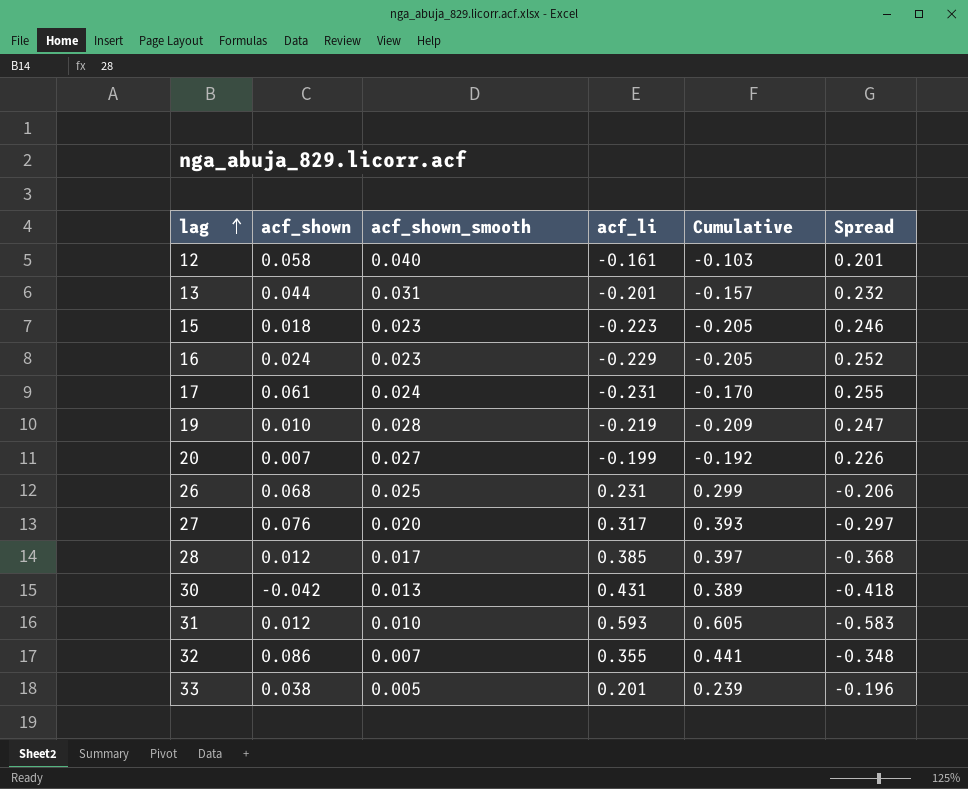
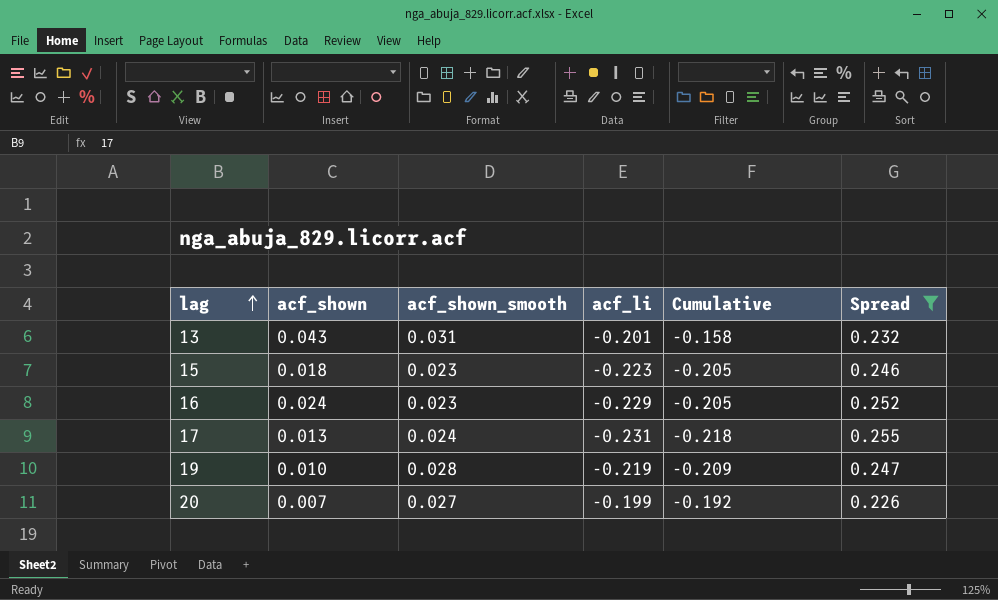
filter: none -> Spread >= 0.226
13 | acf_shown: 0.044 -> 0.043
13 | Cumulative: -0.157 -> -0.158
17 | acf_shown: 0.061 -> 0.013
17 | Cumulative: -0.170 -> -0.218

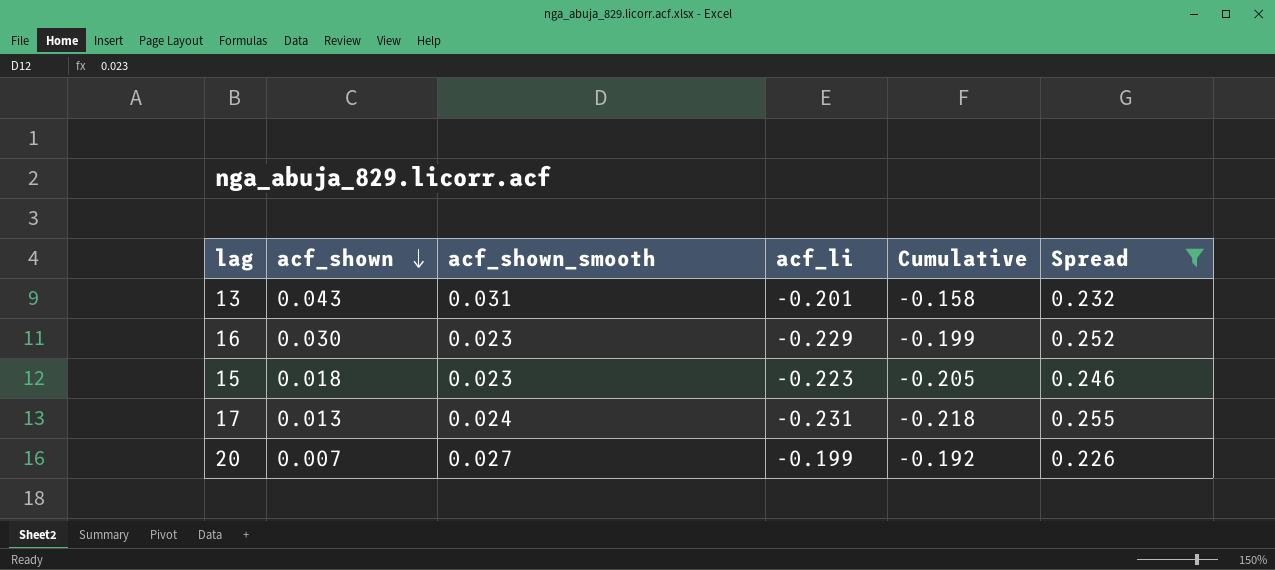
row order: lag ascending -> acf_shown descending
row 19: 0.010 | 0.028 | -0.219 | -0.209 | 0.247 -> none
16 | acf_shown: 0.024 -> 0.030
16 | Cumulative: -0.205 -> -0.199

